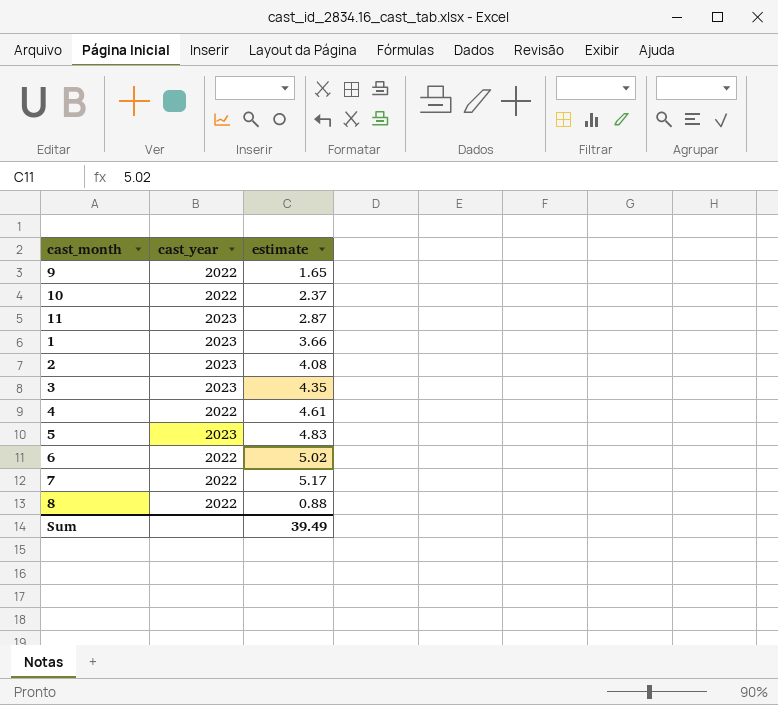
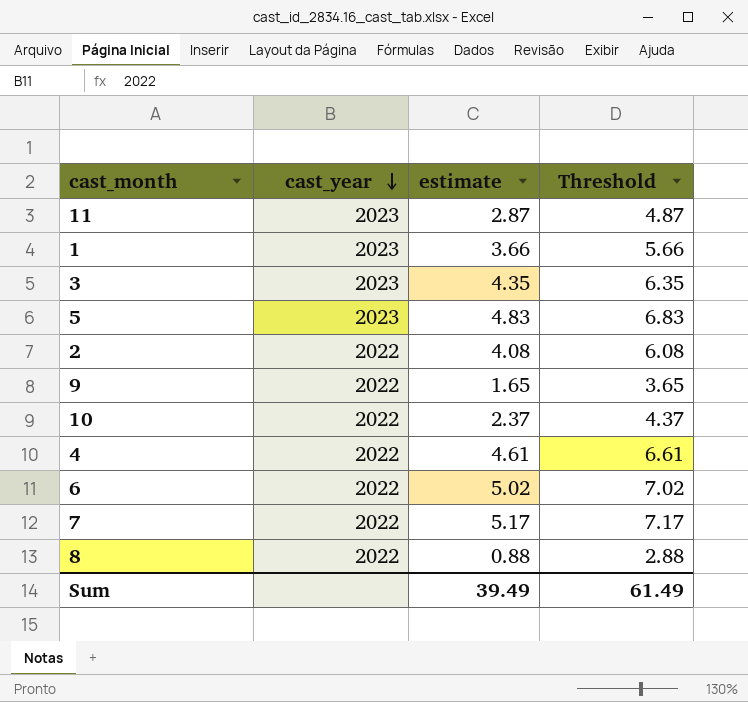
row order: none -> cast_year descending
column Threshold | formula: none -> [estimate] + 2
2 | cast_year: 2023 -> 2022

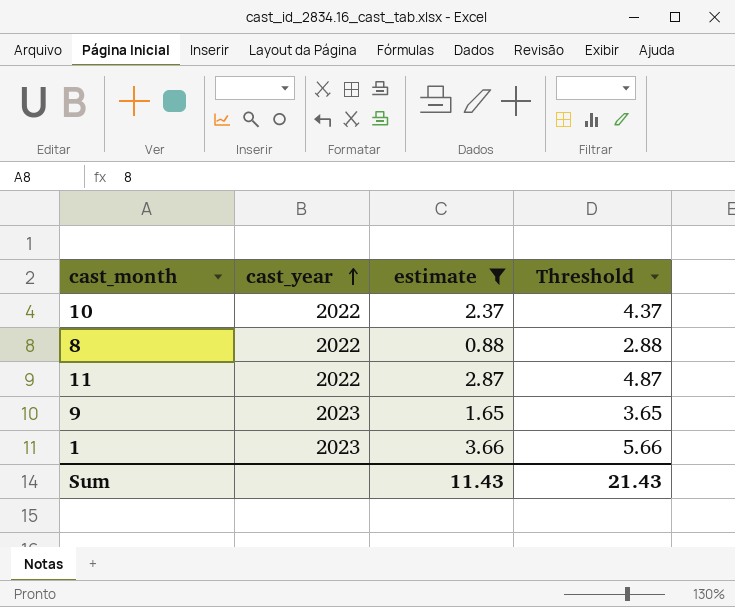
filter: none -> estimate <= 3.66
row order: cast_year descending -> cast_year ascending
11 | cast_year: 2023 -> 2022
9 | cast_year: 2022 -> 2023
Sum | estimate: 39.49 -> 11.43
Sum | Threshold: 61.49 -> 21.43

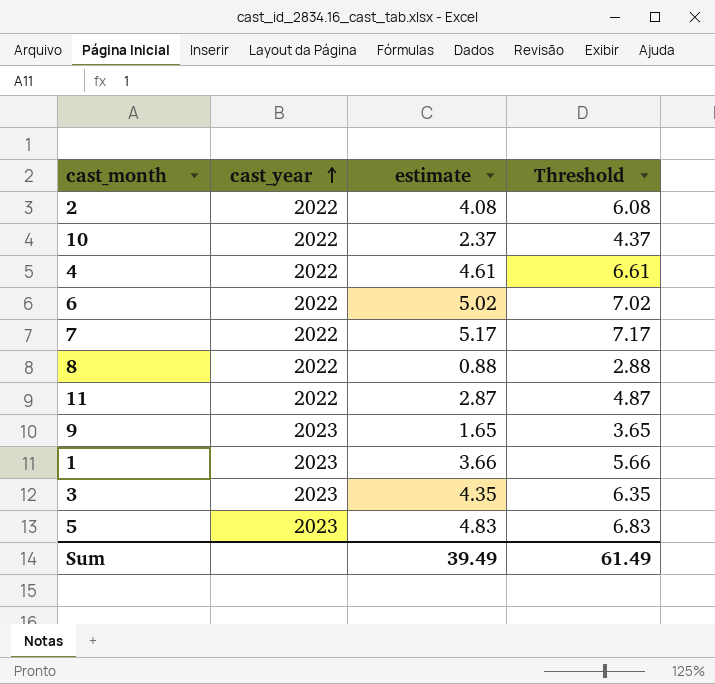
filter: estimate <= 3.66 -> none
Sum | estimate: 11.43 -> 39.49
Sum | Threshold: 21.43 -> 61.49

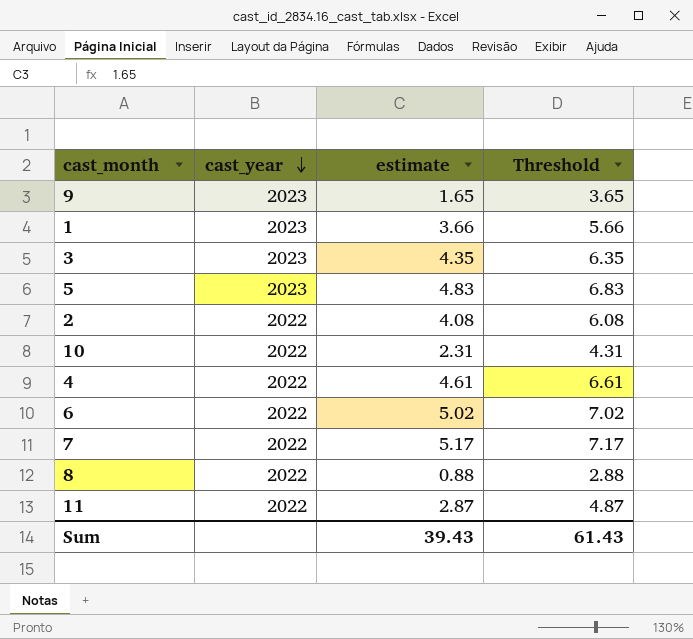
row order: cast_year ascending -> cast_year descending
10 | estimate: 2.37 -> 2.31
10 | Threshold: 4.37 -> 4.31
Sum | estimate: 39.49 -> 39.43
Sum | Threshold: 61.49 -> 61.43

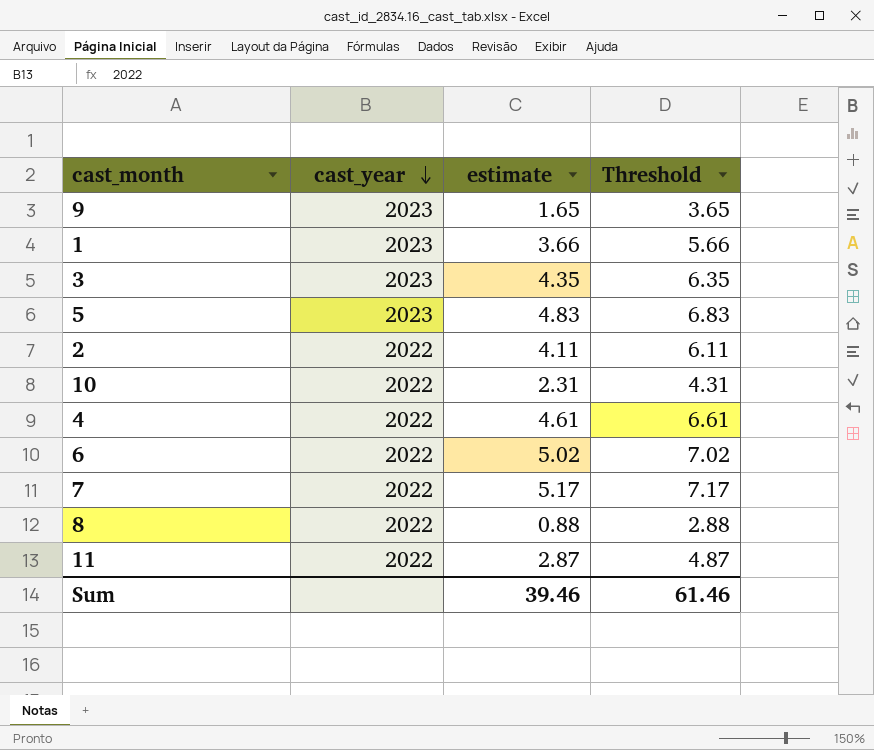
2 | estimate: 4.08 -> 4.11
2 | Threshold: 6.08 -> 6.11
Sum | estimate: 39.43 -> 39.46
Sum | Threshold: 61.43 -> 61.46

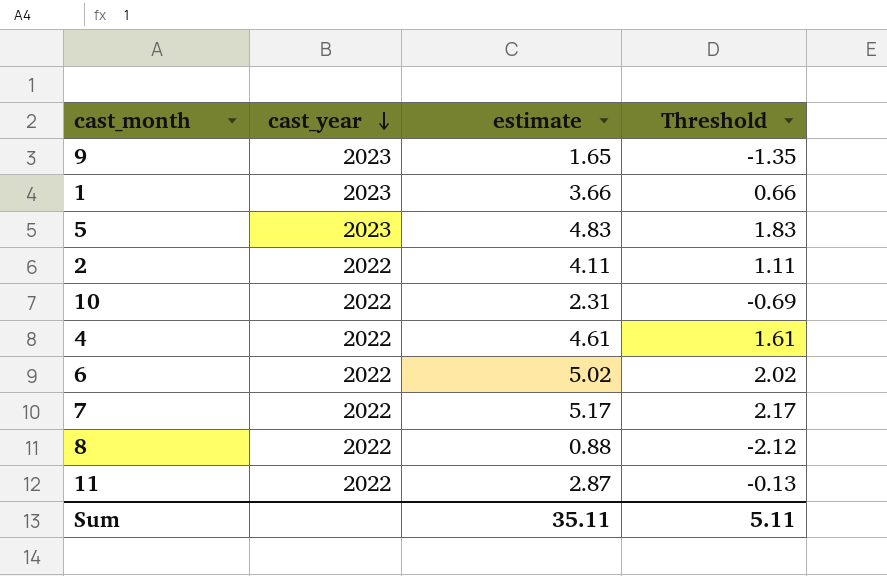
column Threshold | formula: [estimate] + 2 -> [estimate] - 3
row 3: 2023 | 4.35 | 6.35 -> none
Sum | estimate: 39.46 -> 35.11
Sum | Threshold: 61.46 -> 5.11

